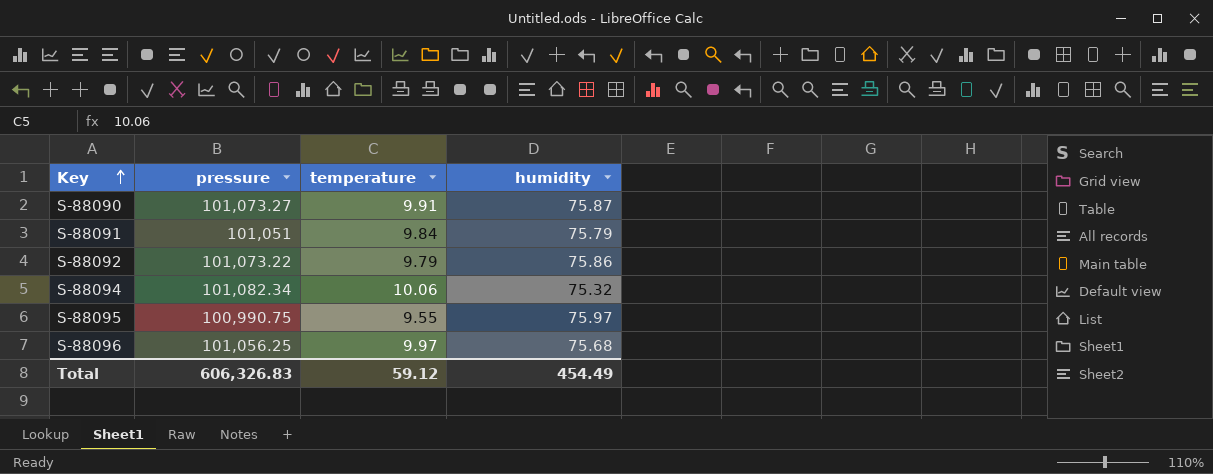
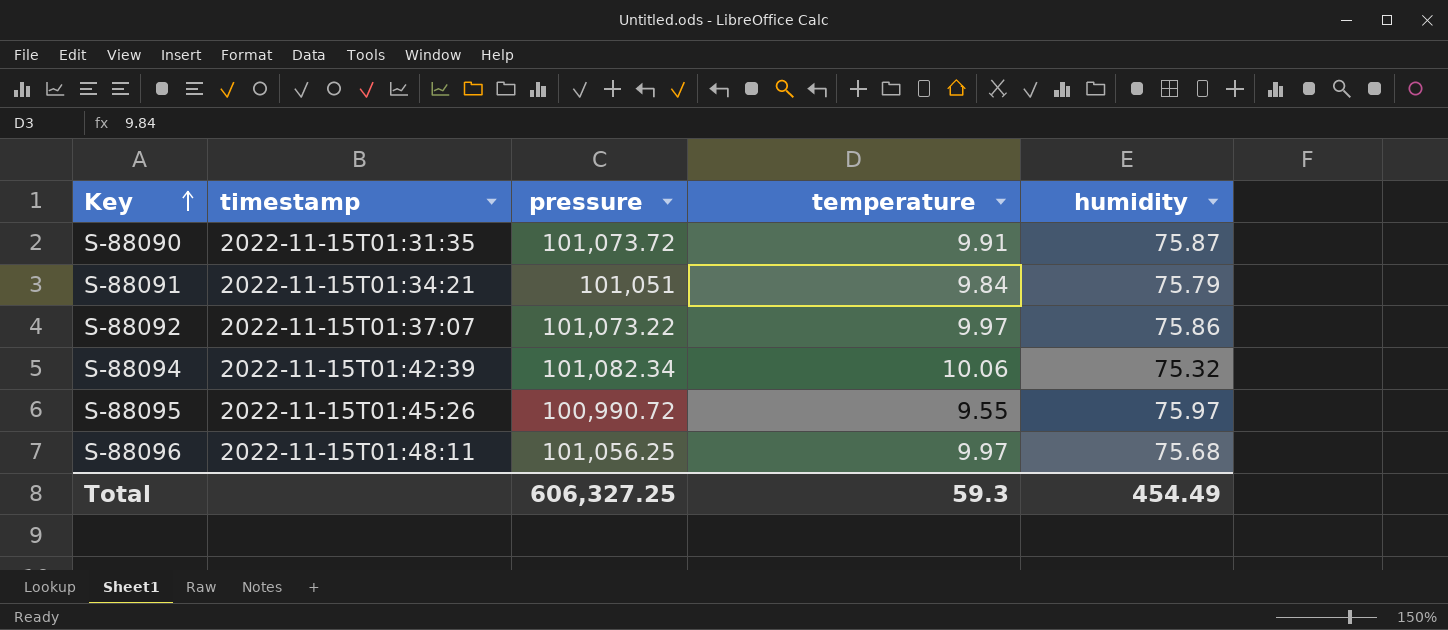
column timestamp | position: none -> 2
S-88090 | pressure: 101,073.27 -> 101,073.72
S-88092 | temperature: 9.79 -> 9.97
S-88095 | pressure: 100,990.75 -> 100,990.72
Total | pressure: 606,326.83 -> 606,327.25
Total | temperature: 59.12 -> 59.3

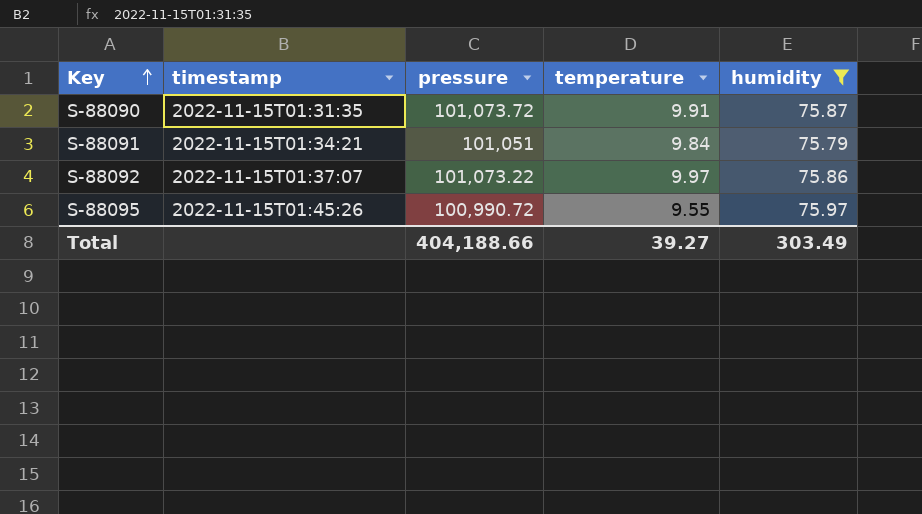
filter: none -> humidity >= 75.79
Total | pressure: 606,327.25 -> 404,188.66
Total | temperature: 59.3 -> 39.27
Total | humidity: 454.49 -> 303.49

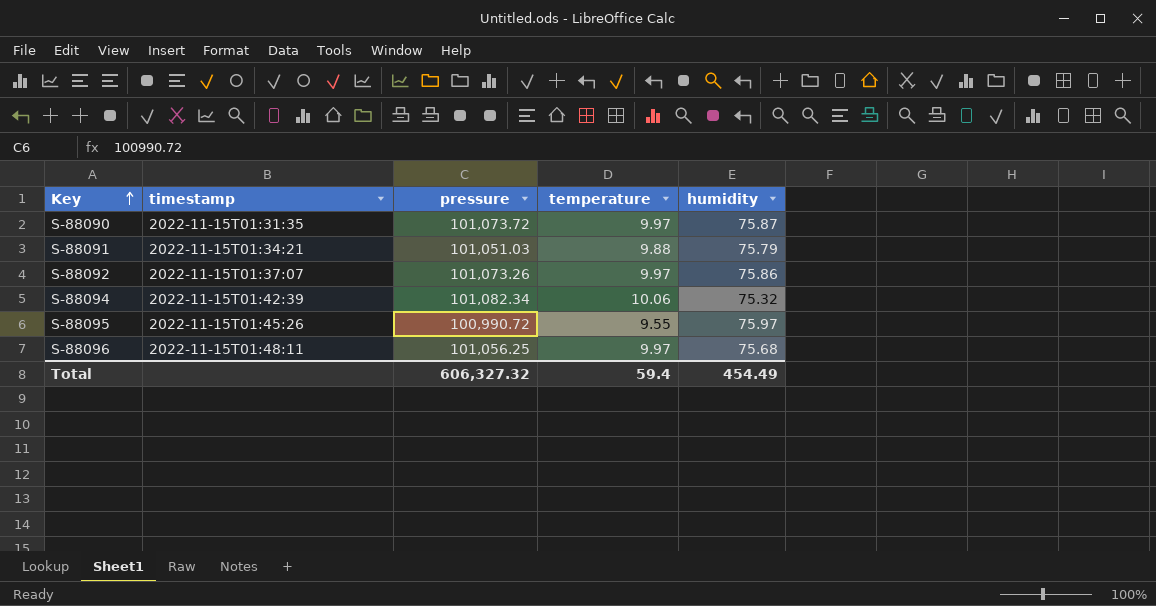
filter: humidity >= 75.79 -> none
S-88090 | temperature: 9.91 -> 9.97
S-88091 | pressure: 101,051 -> 101,051.03
S-88091 | temperature: 9.84 -> 9.88
S-88092 | pressure: 101,073.22 -> 101,073.26
Total | pressure: 404,188.66 -> 606,327.32
Total | temperature: 39.27 -> 59.4
Total | humidity: 303.49 -> 454.49

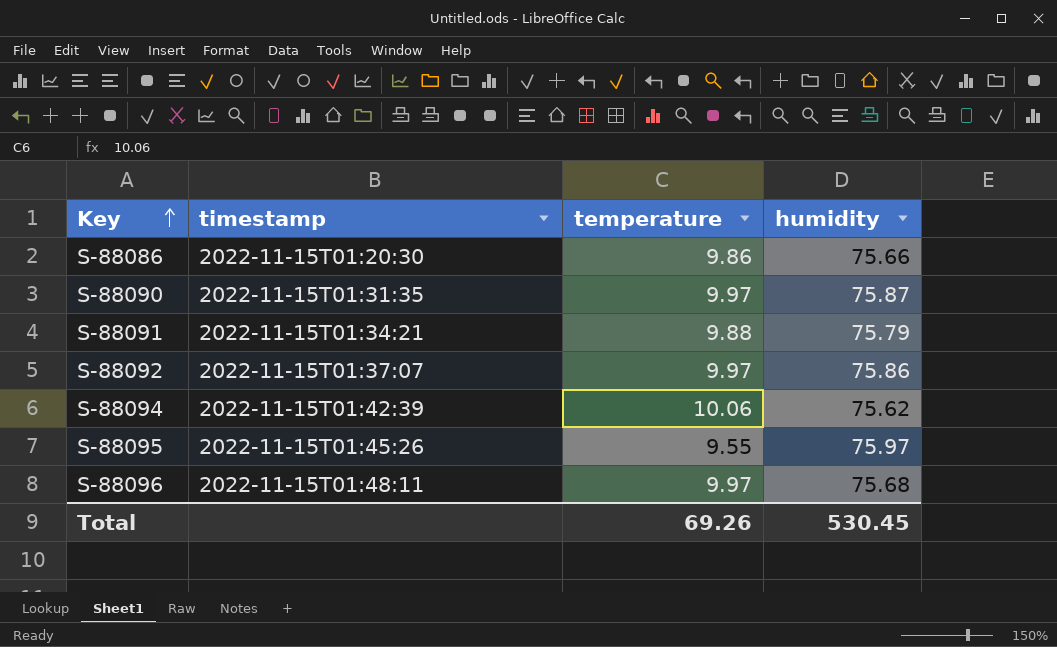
column pressure | position: 3 -> none
row S-88086: none -> 2022-11-15T01:20:30 | 9.86 | 75.66
S-88094 | humidity: 75.32 -> 75.62
Total | temperature: 59.4 -> 69.26
Total | humidity: 454.49 -> 530.45

